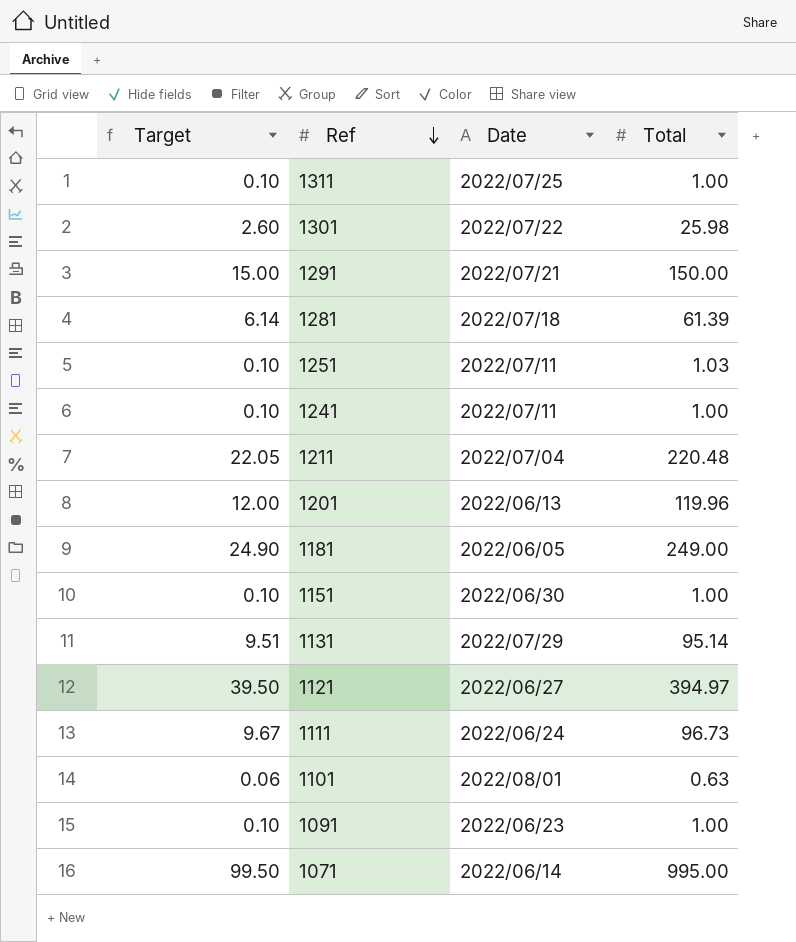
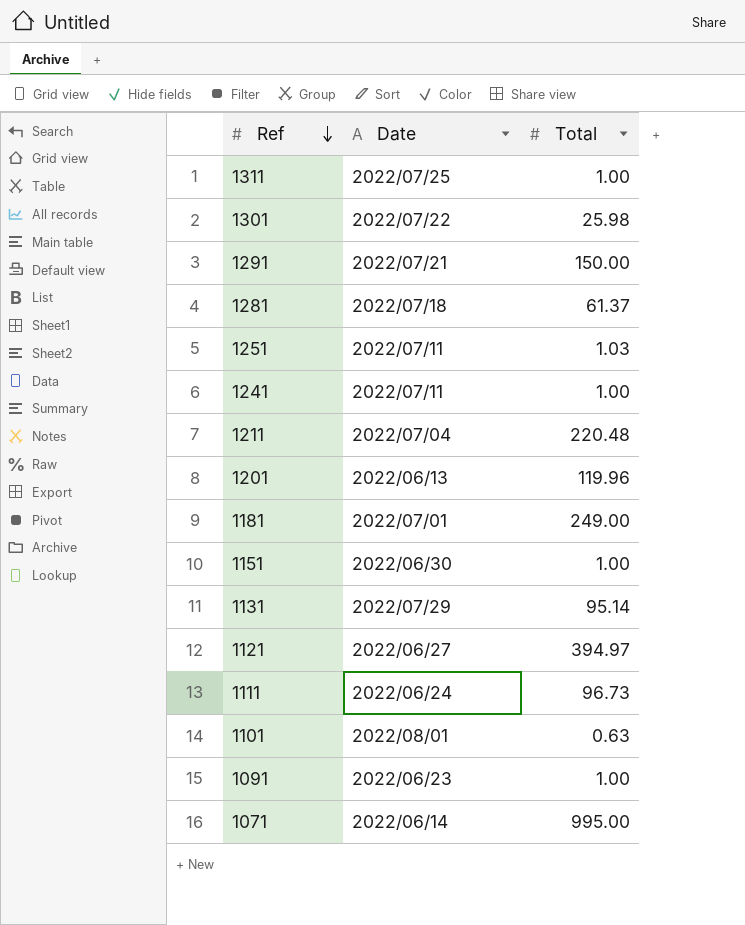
column Target | formula: [Total] * 0.1 -> none
1281 | Total: 61.39 -> 61.37
1181 | Date: 2022/06/05 -> 2022/07/01

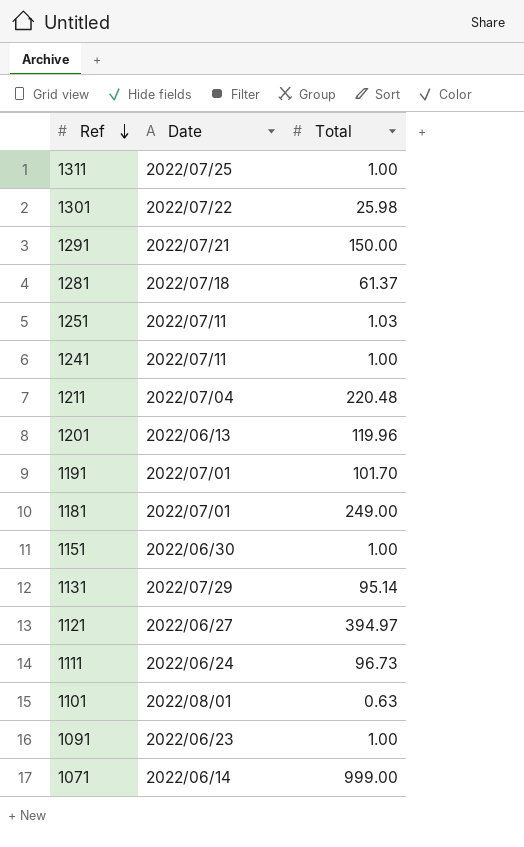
row 1191: none -> 2022/07/01 | 101.70
1071 | Total: 995.00 -> 999.00

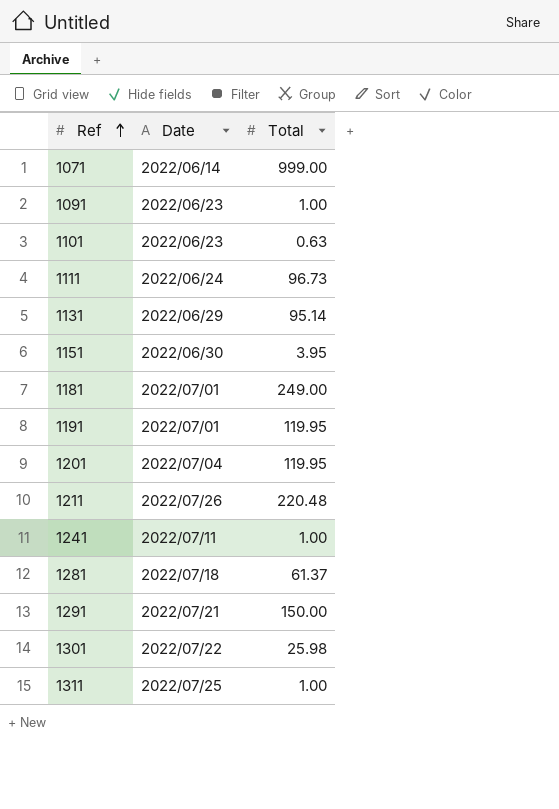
row order: Ref descending -> Ref ascending
row 1251: 2022/07/11 | 1.03 -> none
row 1121: 2022/06/27 | 394.97 -> none
1101 | Date: 2022/08/01 -> 2022/06/23
1131 | Date: 2022/07/29 -> 2022/06/29
1151 | Total: 1.00 -> 3.95
1191 | Total: 101.70 -> 119.95
1201 | Date: 2022/06/13 -> 2022/07/04
1201 | Total: 119.96 -> 119.95
1211 | Date: 2022/07/04 -> 2022/07/26

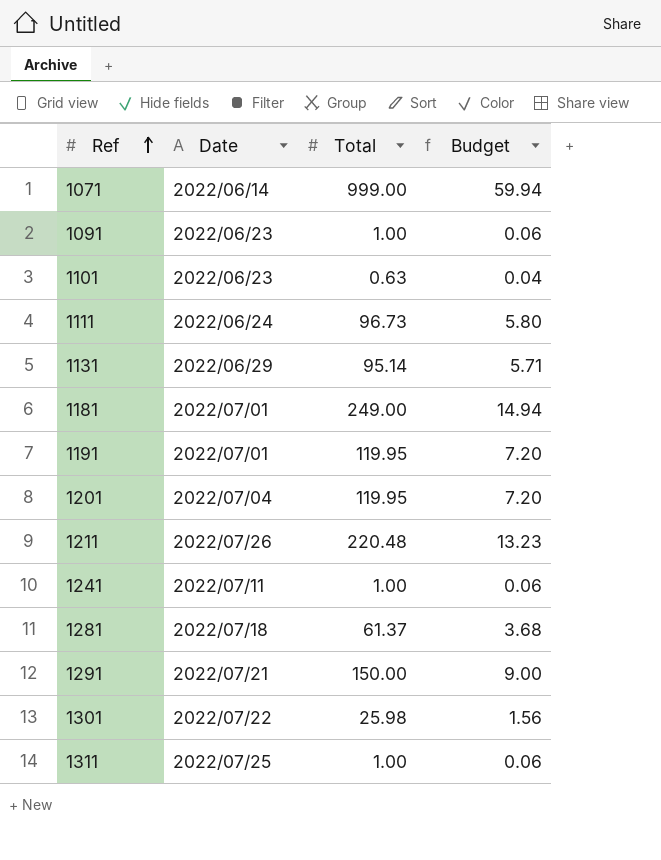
column Budget | formula: none -> [Total] * 0.06
row 1151: 2022/06/30 | 3.95 -> none

